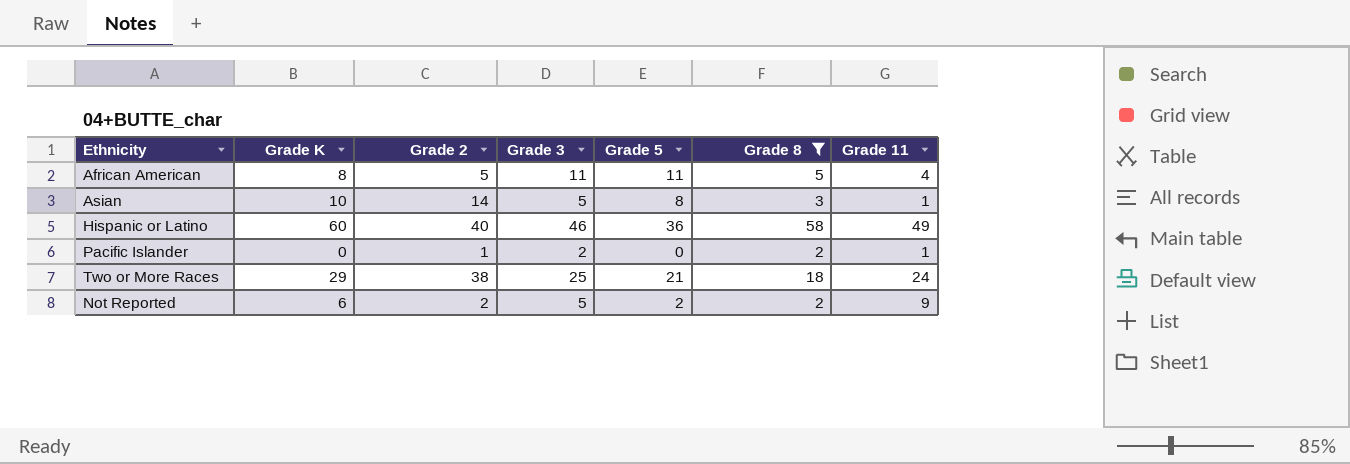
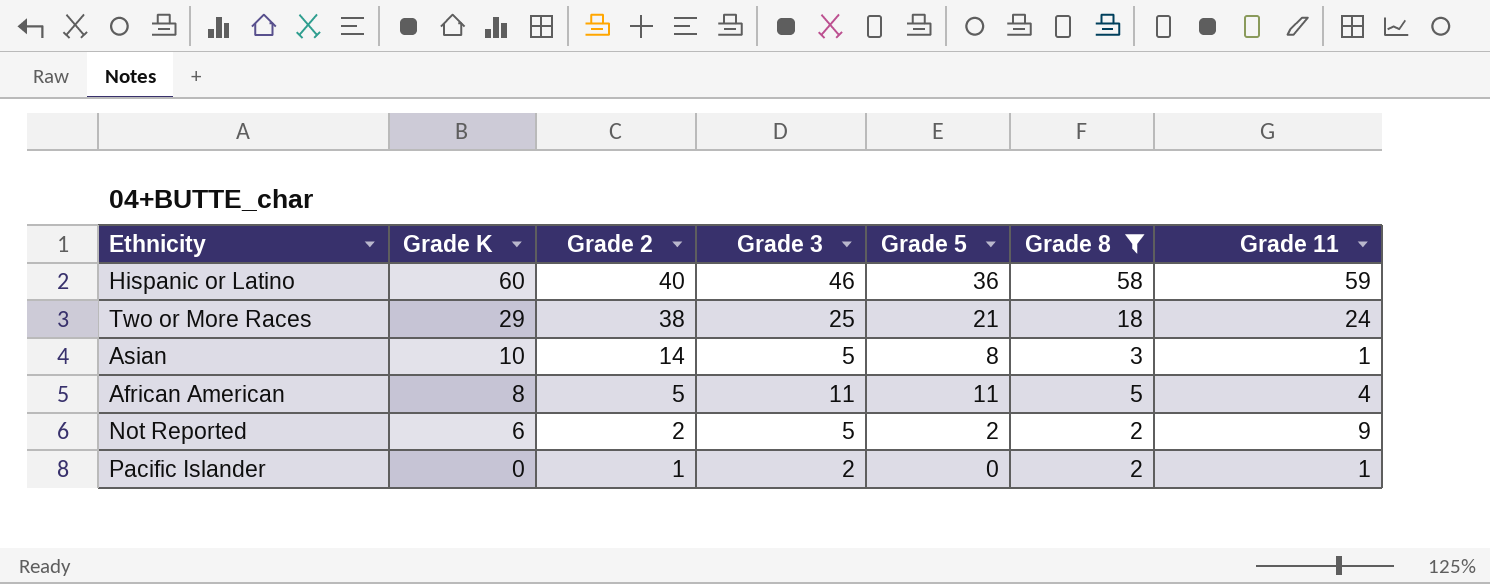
row order: none -> Grade K descending
Hispanic or Latino | Grade 11: 49 -> 59

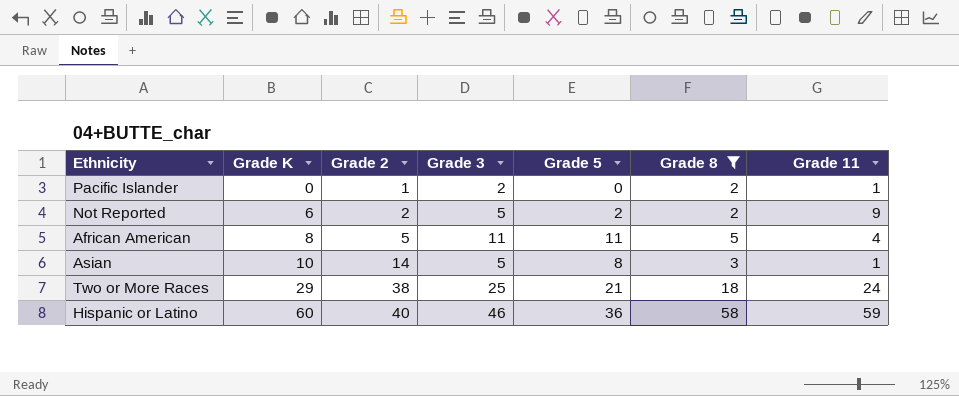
row order: Grade K descending -> Grade K ascending

